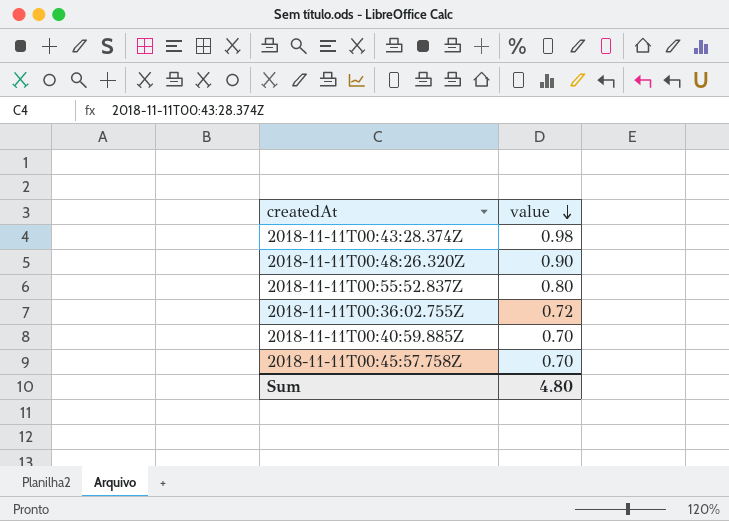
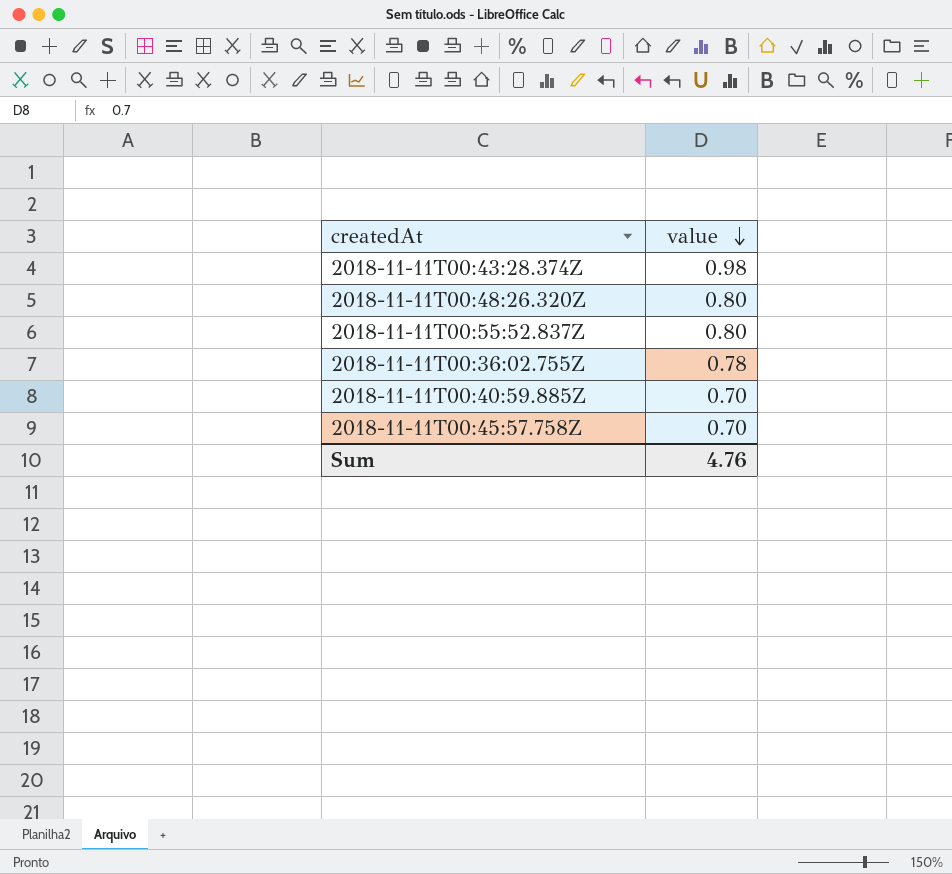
2018-11-11T00:48:26.320Z | value: 0.90 -> 0.80
2018-11-11T00:36:02.755Z | value: 0.72 -> 0.78
Sum | value: 4.80 -> 4.76

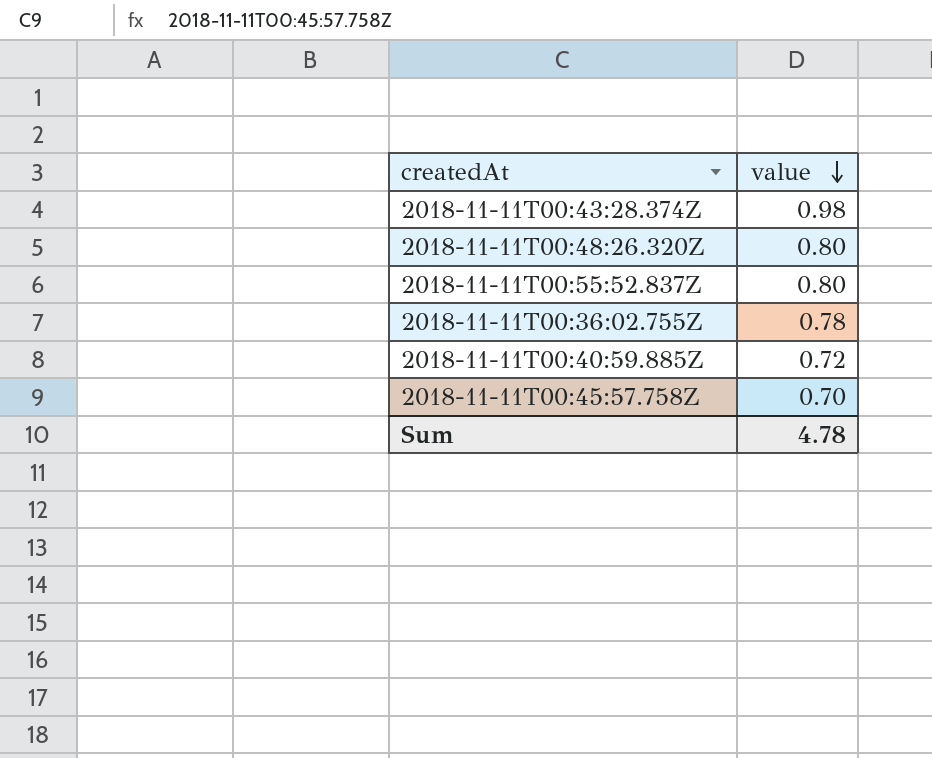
2018-11-11T00:40:59.885Z | value: 0.70 -> 0.72
Sum | value: 4.76 -> 4.78

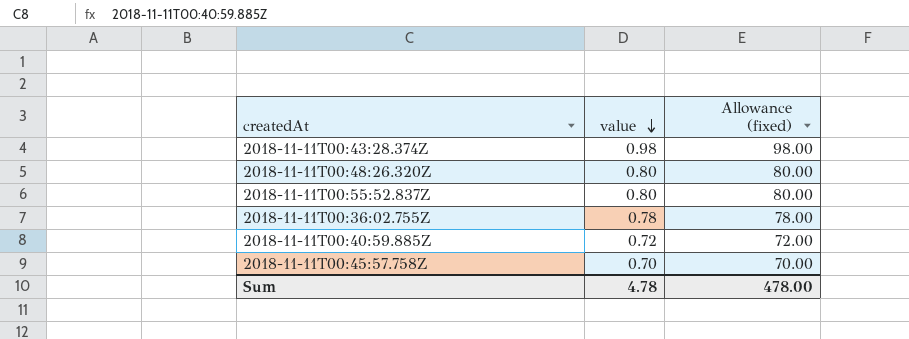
column Allowance (fixed) | formula: none -> [value] * 100

